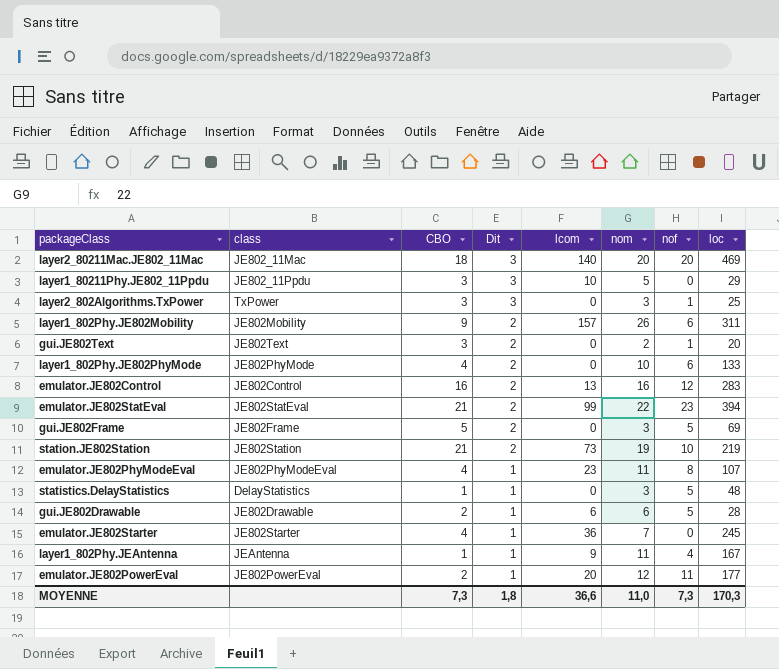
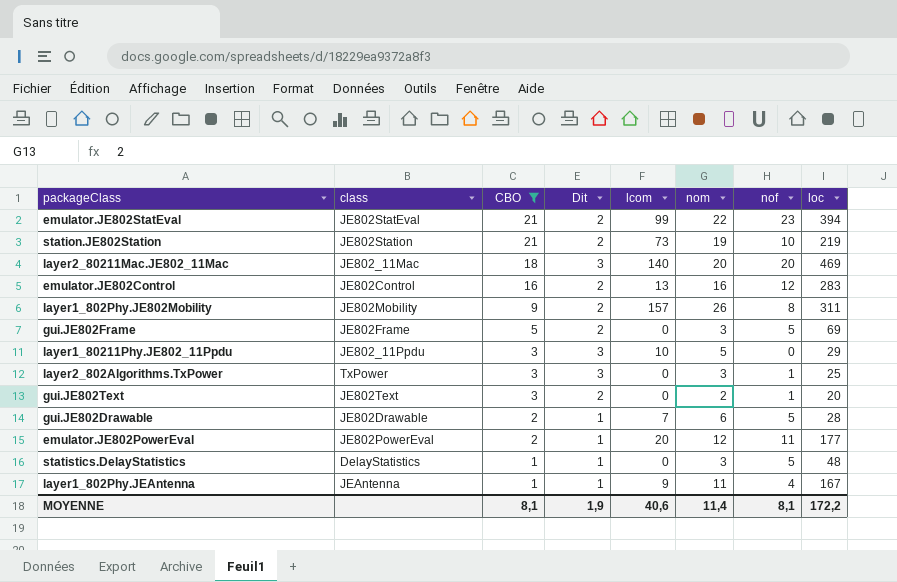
filter: none -> CBO != 4
row order: Dit descending -> CBO descending
layer1_802Phy.JE802Mobility | nof: 6 -> 8
gui.JE802Drawable | lcom: 6 -> 7
MOYENNE | CBO: 7,3 -> 8,1
MOYENNE | Dit: 1,8 -> 1,9
MOYENNE | lcom: 36,6 -> 40,6
MOYENNE | nom: 11,0 -> 11,4
MOYENNE | nof: 7,3 -> 8,1
MOYENNE | loc: 170,3 -> 172,2

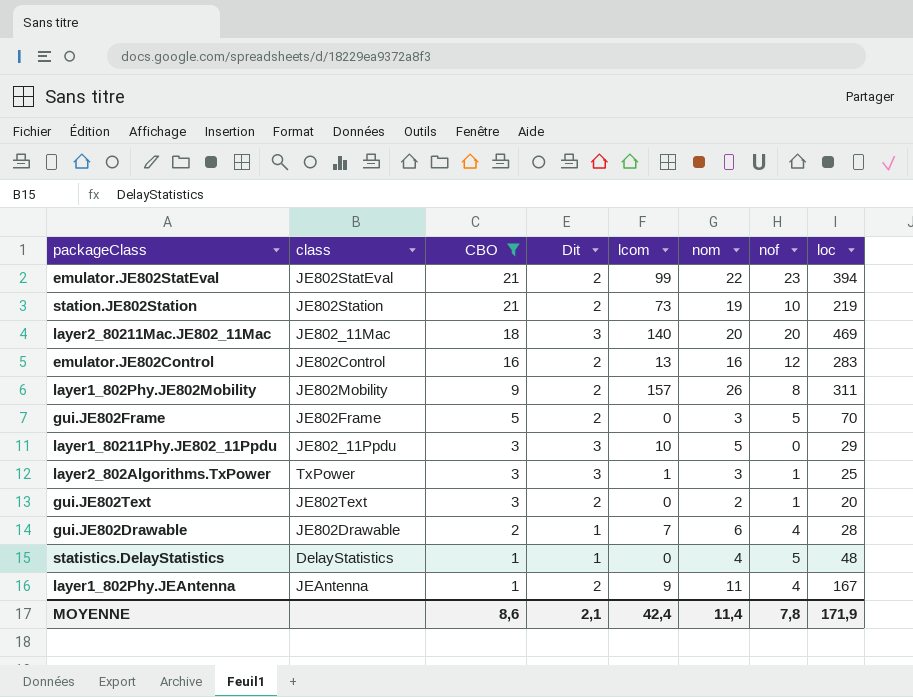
row emulator.JE802PowerEval: JE802PowerEval | 2 | 1 | 20 | 12 | 11 | 177 -> none
gui.JE802Frame | loc: 69 -> 70
layer2_802Algorithms.TxPower | lcom: 0 -> 1
gui.JE802Drawable | nof: 5 -> 4
statistics.DelayStatistics | nom: 3 -> 4
layer1_802Phy.JEAntenna | Dit: 1 -> 2
MOYENNE | CBO: 8,1 -> 8,6
MOYENNE | Dit: 1,9 -> 2,1
MOYENNE | lcom: 40,6 -> 42,4
MOYENNE | nof: 8,1 -> 7,8
MOYENNE | loc: 172,2 -> 171,9

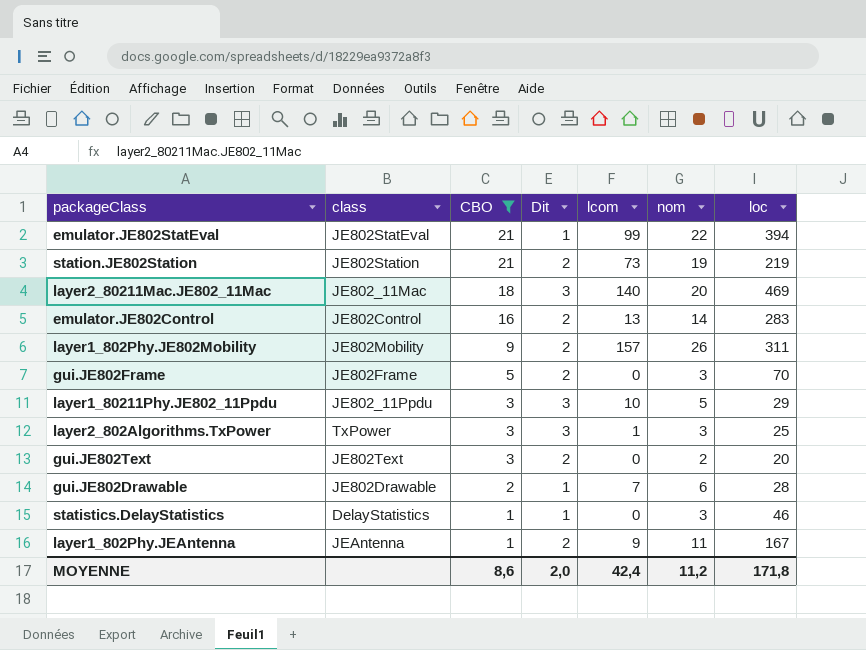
column nof | position: 7 -> none
emulator.JE802StatEval | Dit: 2 -> 1
emulator.JE802Control | nom: 16 -> 14
statistics.DelayStatistics | nom: 4 -> 3
statistics.DelayStatistics | loc: 48 -> 46
MOYENNE | Dit: 2,1 -> 2,0
MOYENNE | nom: 11,4 -> 11,2
MOYENNE | loc: 171,9 -> 171,8

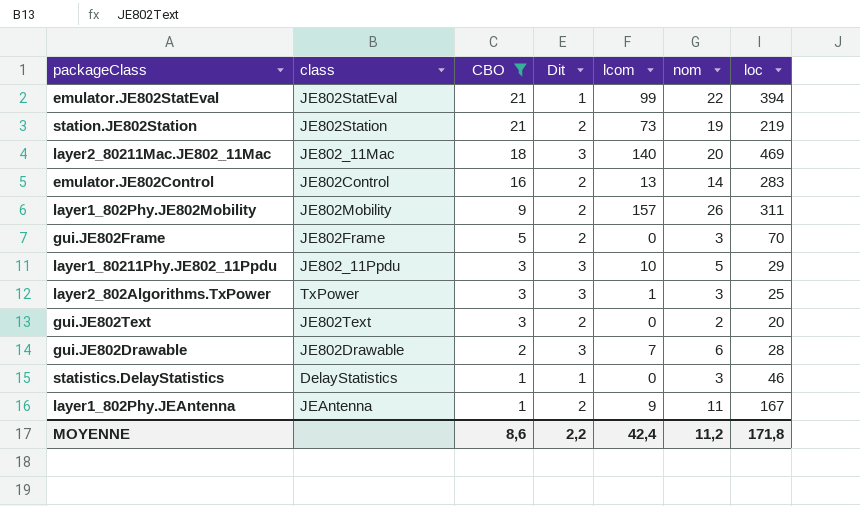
gui.JE802Drawable | Dit: 1 -> 3
MOYENNE | Dit: 2,0 -> 2,2

